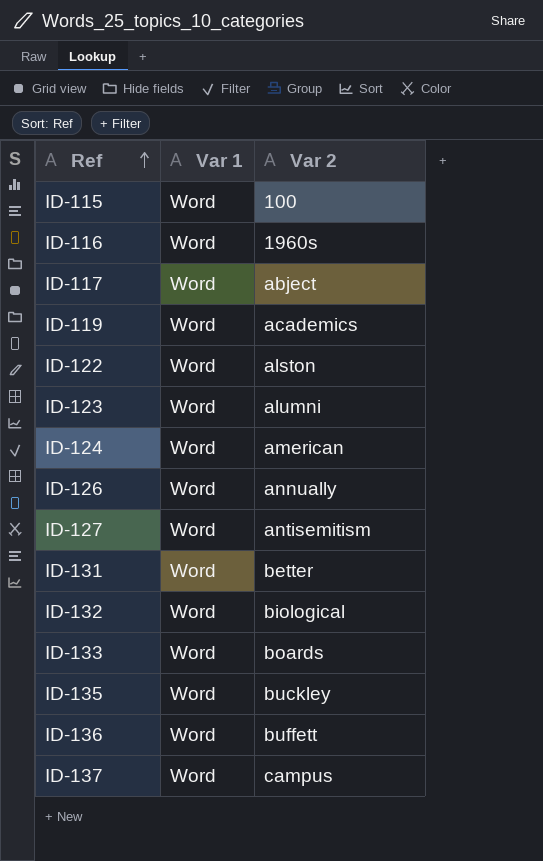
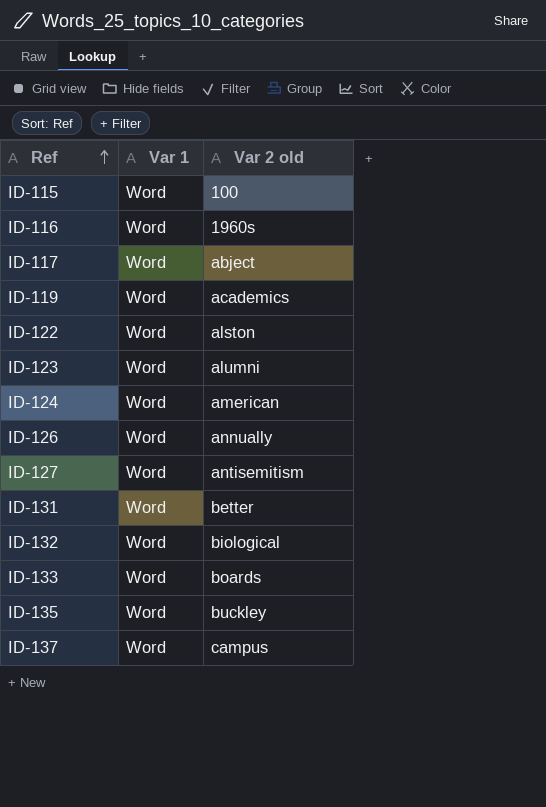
column name: Var 2 -> Var 2 old
row ID-136: Word | buffett -> none

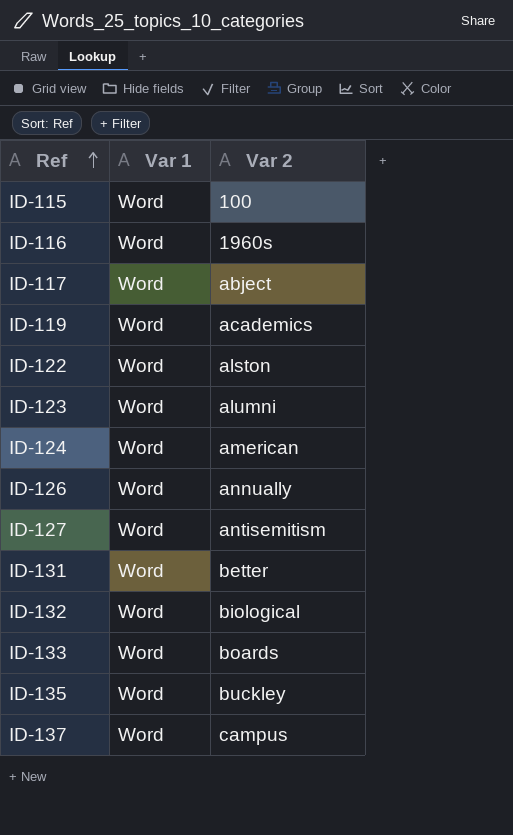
column name: Var 2 old -> Var 2

